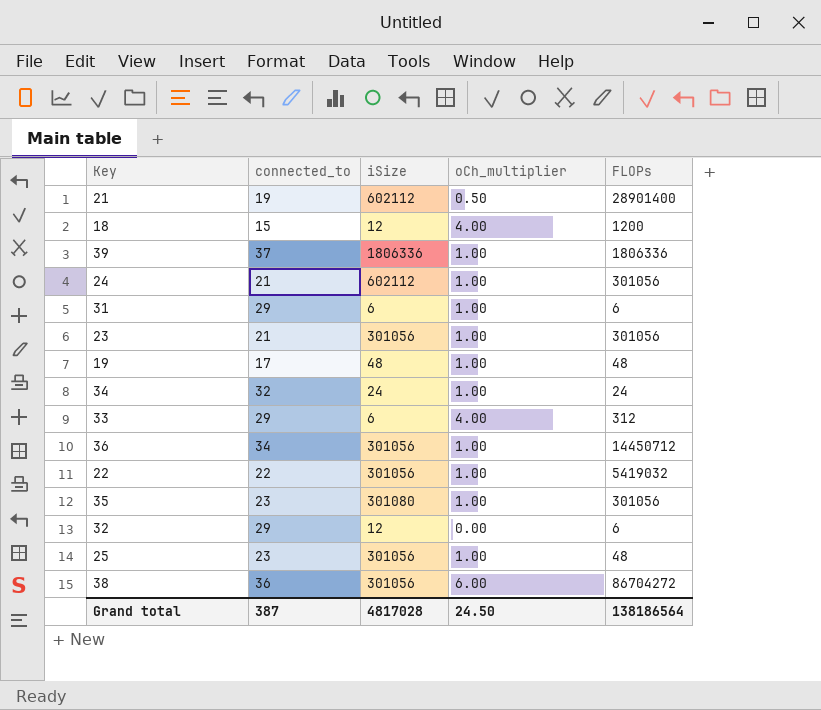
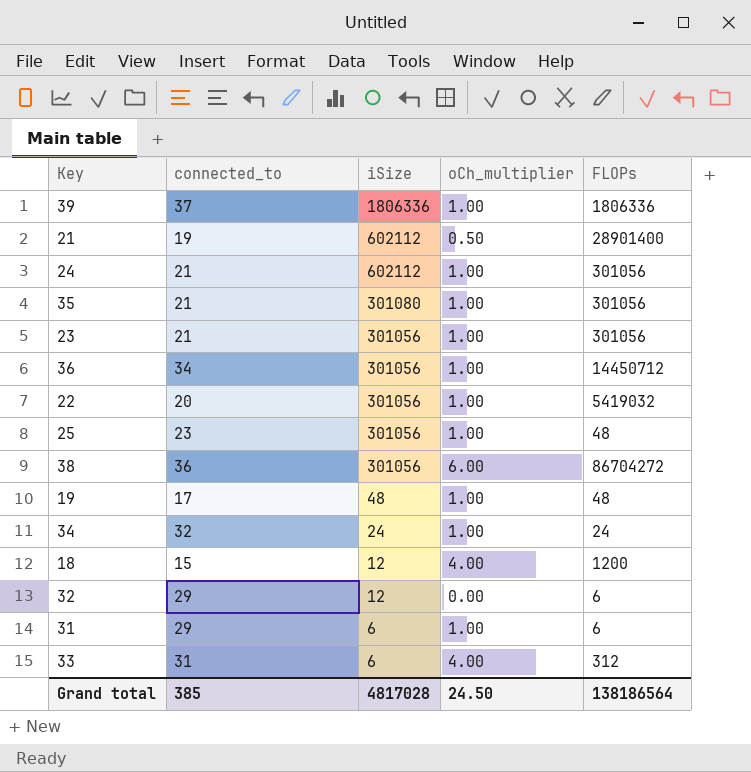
row order: none -> iSize descending
35 | connected_to: 23 -> 21
22 | connected_to: 22 -> 20
33 | connected_to: 29 -> 31
Grand total | connected_to: 387 -> 385

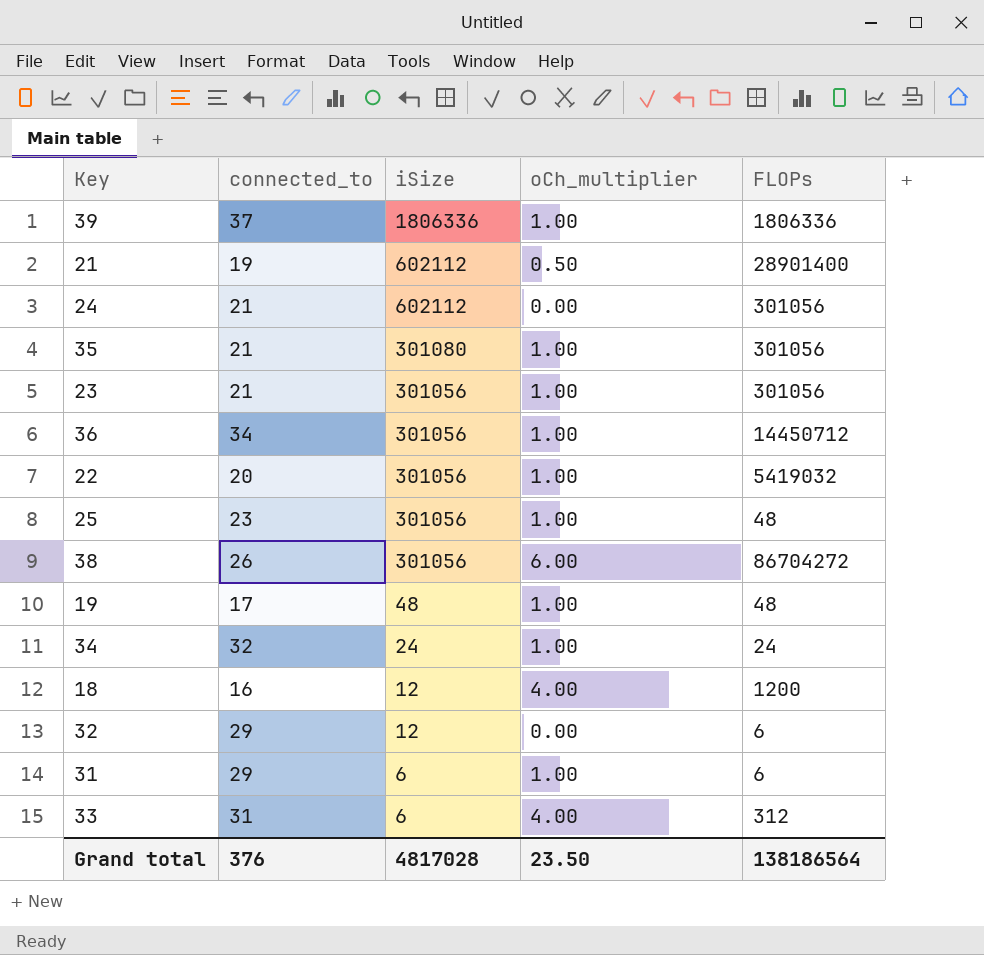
24 | oCh_multiplier: 1.00 -> 0.00
38 | connected_to: 36 -> 26
18 | connected_to: 15 -> 16
Grand total | connected_to: 385 -> 376
Grand total | oCh_multiplier: 24.50 -> 23.50

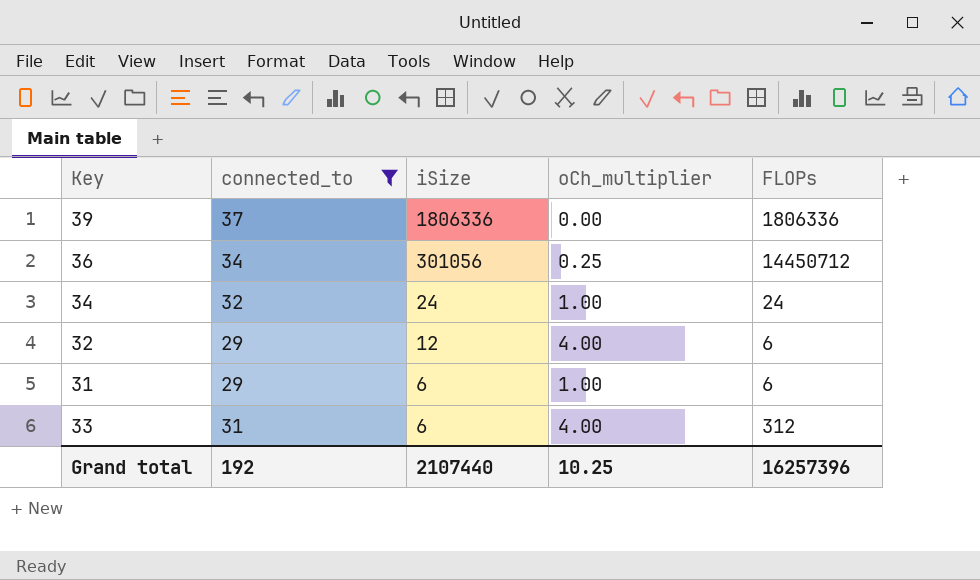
filter: none -> connected_to >= 29
39 | oCh_multiplier: 1.00 -> 0.00
36 | oCh_multiplier: 1.00 -> 0.25
32 | oCh_multiplier: 0.00 -> 4.00
Grand total | connected_to: 376 -> 192
Grand total | iSize: 4817028 -> 2107440
Grand total | oCh_multiplier: 23.50 -> 10.25
Grand total | FLOPs: 138186564 -> 16257396

